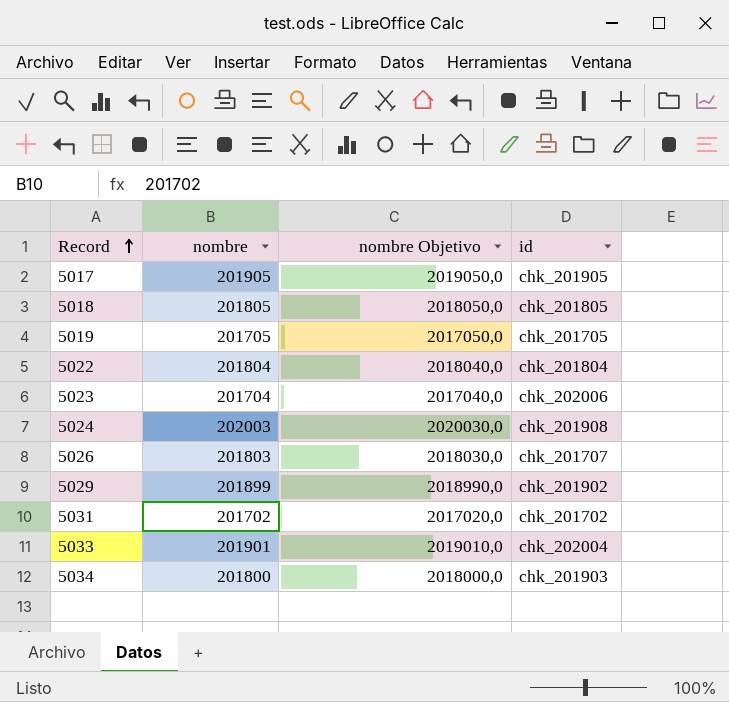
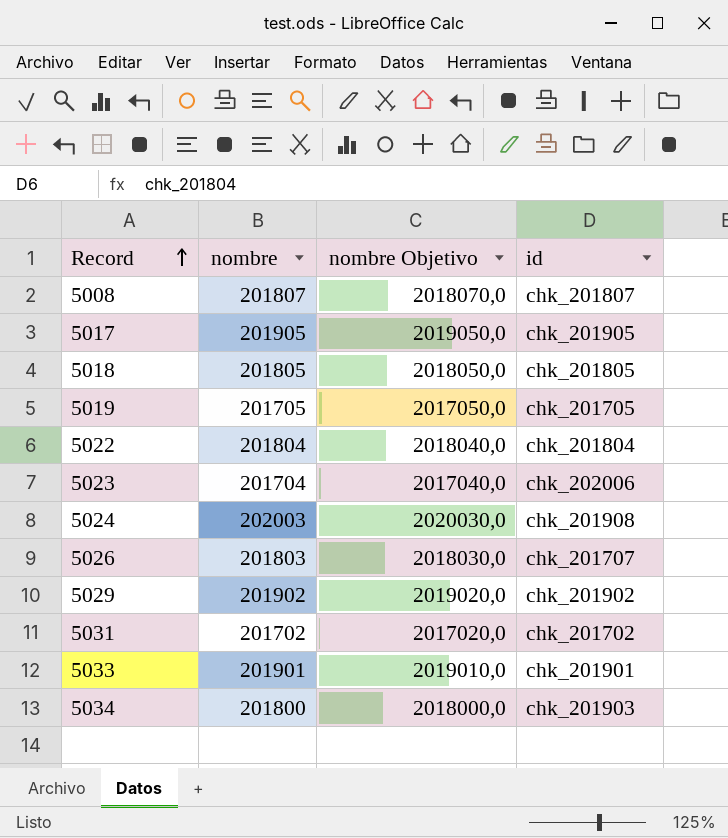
row 5008: none -> 201807 | 2018070,0 | chk_201807
5029 | nombre: 201899 -> 201902
5029 | nombre Objetivo: 2018990,0 -> 2019020,0
5033 | id: chk_202004 -> chk_201901

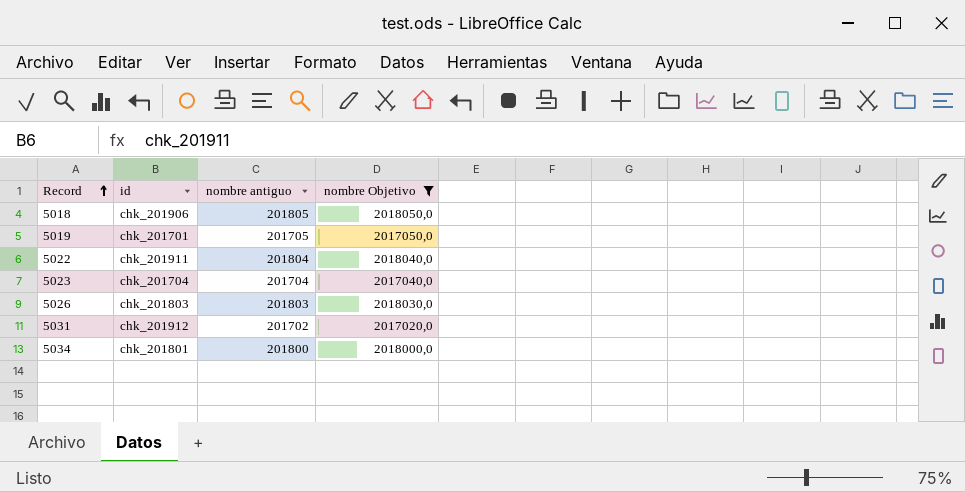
filter: none -> nombre Objetivo <= 2018050,0
column id | position: 4 -> 2
column name: nombre -> nombre antiguo
5018 | id: chk_201805 -> chk_201906
5019 | id: chk_201705 -> chk_201701
5022 | id: chk_201804 -> chk_201911
5023 | id: chk_202006 -> chk_201704
5026 | id: chk_201707 -> chk_201803
5031 | id: chk_201702 -> chk_201912
5034 | id: chk_201903 -> chk_201801

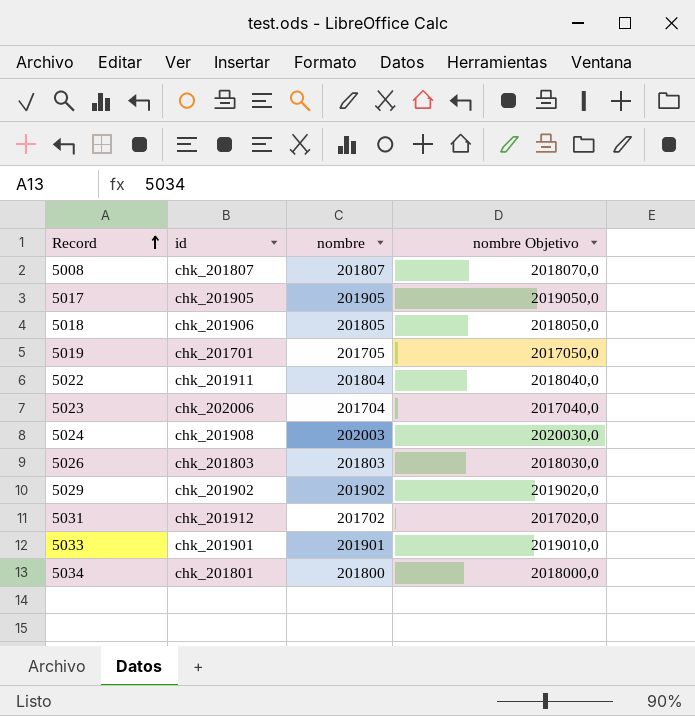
filter: nombre Objetivo <= 2018050,0 -> none
column name: nombre antiguo -> nombre
5023 | id: chk_201704 -> chk_202006

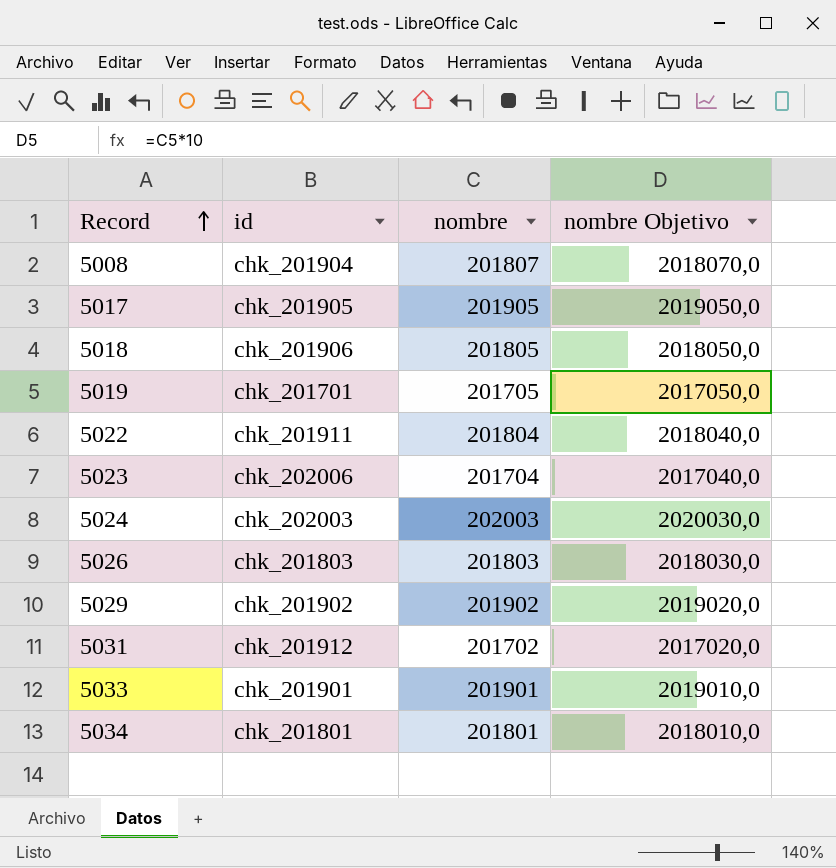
5008 | id: chk_201807 -> chk_201904
5024 | id: chk_201908 -> chk_202003
5034 | nombre: 201800 -> 201801
5034 | nombre Objetivo: 2018000,0 -> 2018010,0

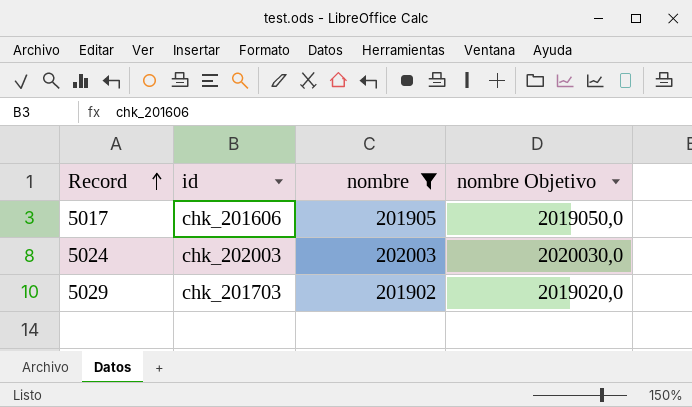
filter: none -> nombre >= 201902
5017 | id: chk_201905 -> chk_201606
5029 | id: chk_201902 -> chk_201703

